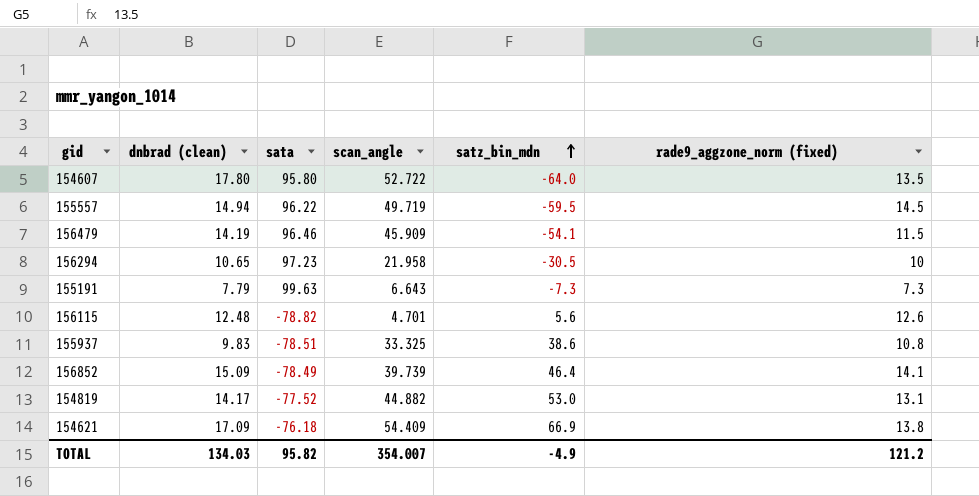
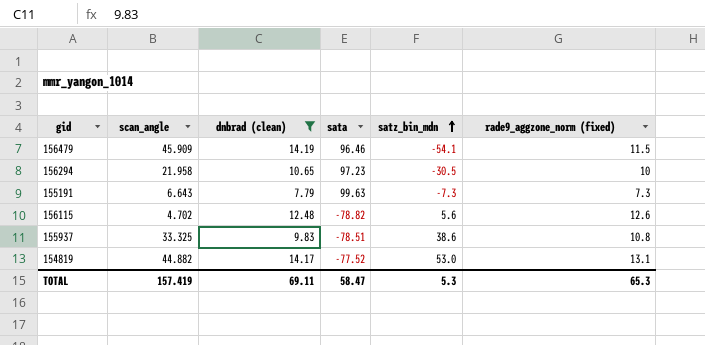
filter: none -> dnbrad (clean) <= 14.19
column scan_angle | position: 4 -> 2
156115 | scan_angle: 4.701 -> 4.702
TOTAL | scan_angle: 354.007 -> 157.419
TOTAL | dnbrad (clean): 134.03 -> 69.11
TOTAL | sata: 95.82 -> 58.47
TOTAL | satz_bin_mdn: -4.9 -> 5.3
TOTAL | rade9_aggzone_norm (fixed): 121.2 -> 65.3

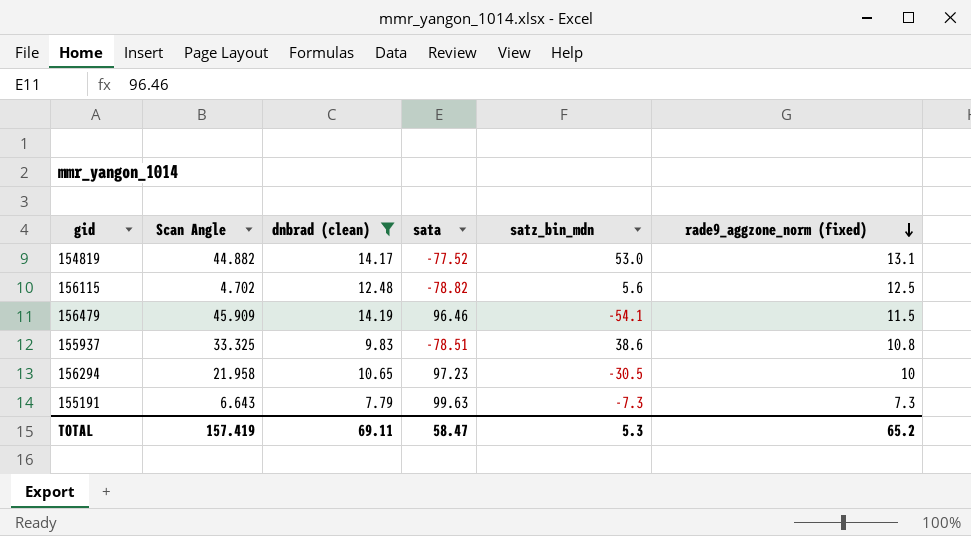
row order: satz_bin_mdn ascending -> rade9_aggzone_norm (fixed) descending
column name: scan_angle -> Scan Angle
156115 | rade9_aggzone_norm (fixed): 12.6 -> 12.5
TOTAL | rade9_aggzone_norm (fixed): 65.3 -> 65.2

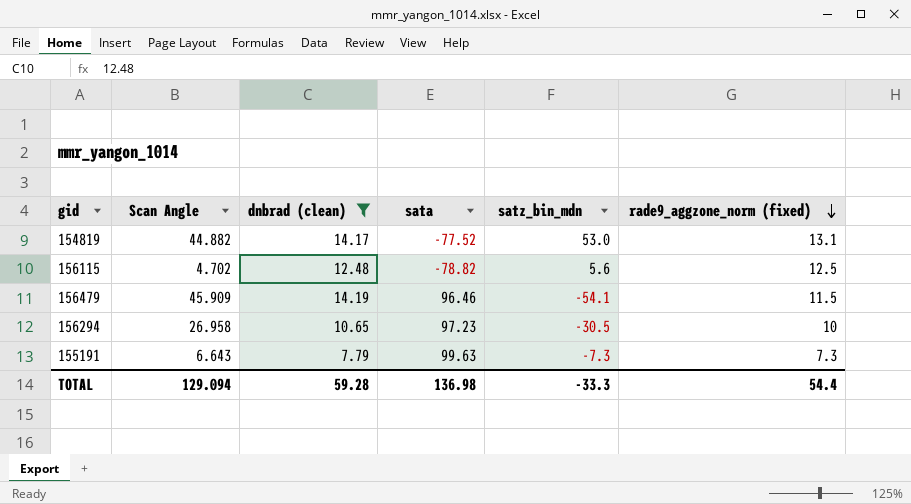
row 155937: 33.325 | 9.83 | -78.51 | 38.6 | 10.8 -> none
156294 | Scan Angle: 21.958 -> 26.958
TOTAL | Scan Angle: 157.419 -> 129.094
TOTAL | dnbrad (clean): 69.11 -> 59.28
TOTAL | sata: 58.47 -> 136.98
TOTAL | satz_bin_mdn: 5.3 -> -33.3
TOTAL | rade9_aggzone_norm (fixed): 65.2 -> 54.4

